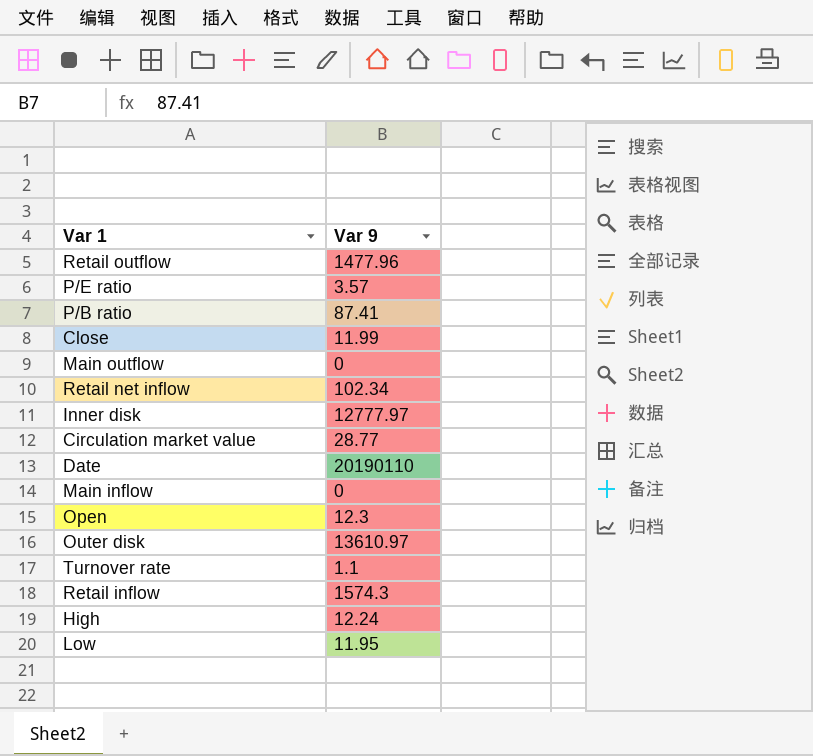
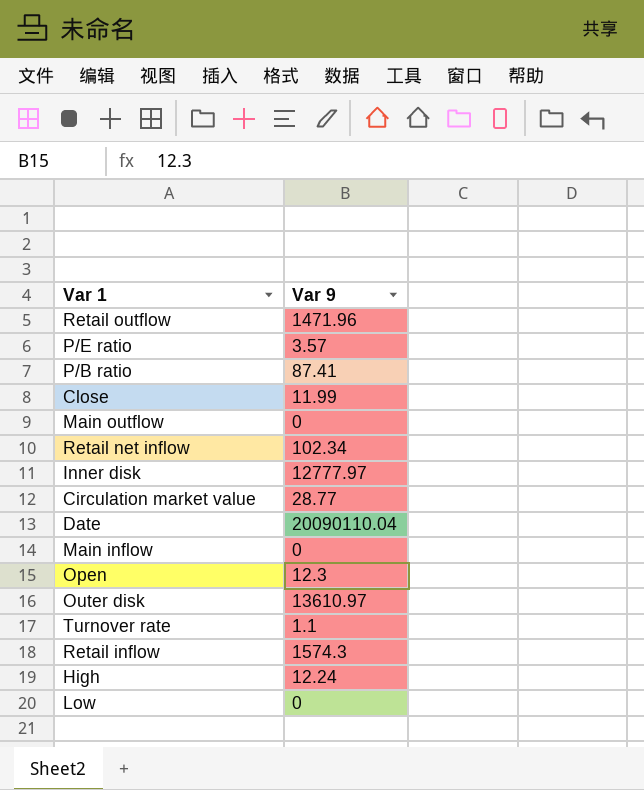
Retail outflow | Var 9: 1477.96 -> 1471.96
Date | Var 9: 20190110 -> 20090110.04
Low | Var 9: 11.95 -> 0

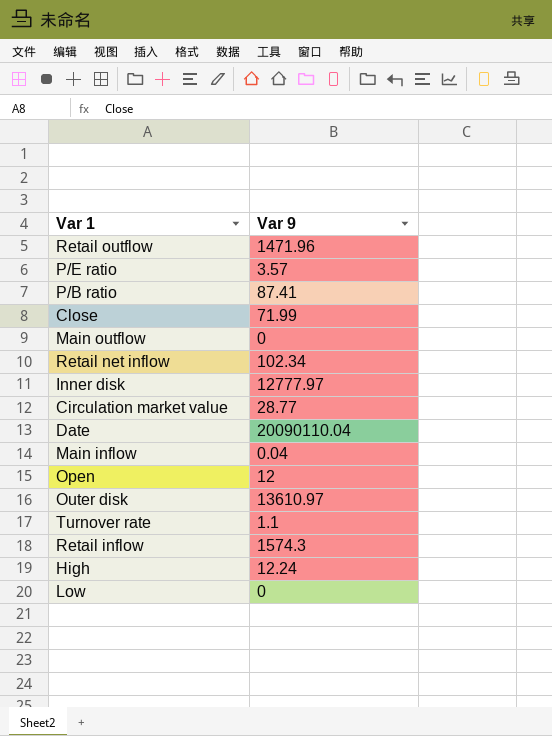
Close | Var 9: 11.99 -> 71.99
Main inflow | Var 9: 0 -> 0.04
Open | Var 9: 12.3 -> 12

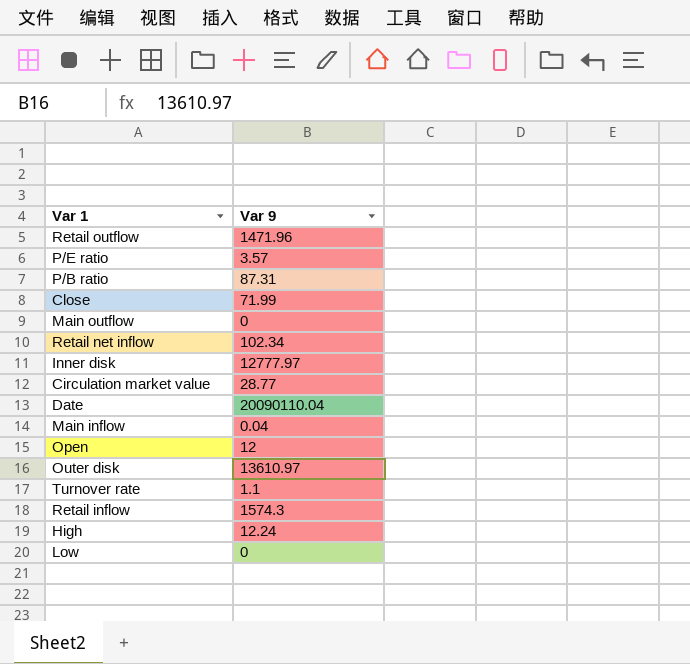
P/B ratio | Var 9: 87.41 -> 87.31

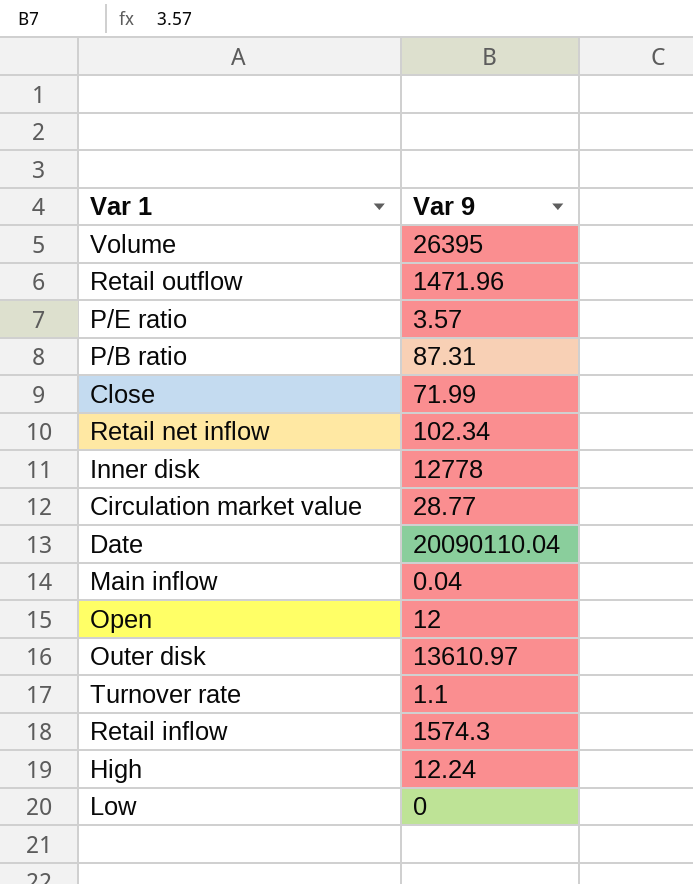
row Main outflow: 0 -> none
row Volume: none -> 26395
Inner disk | Var 9: 12777.97 -> 12778

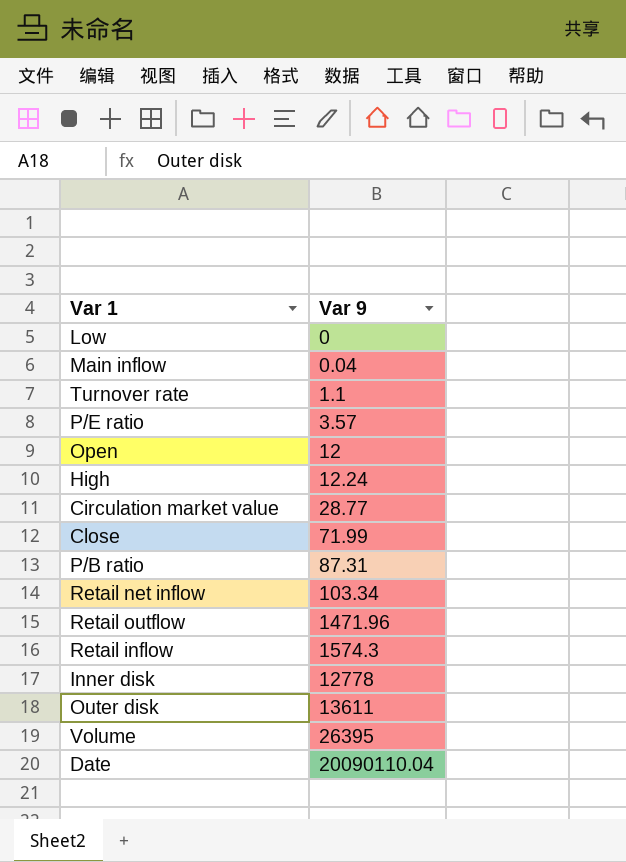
row order: none -> Var 9 ascending
Retail net inflow | Var 9: 102.34 -> 103.34
Outer disk | Var 9: 13610.97 -> 13611

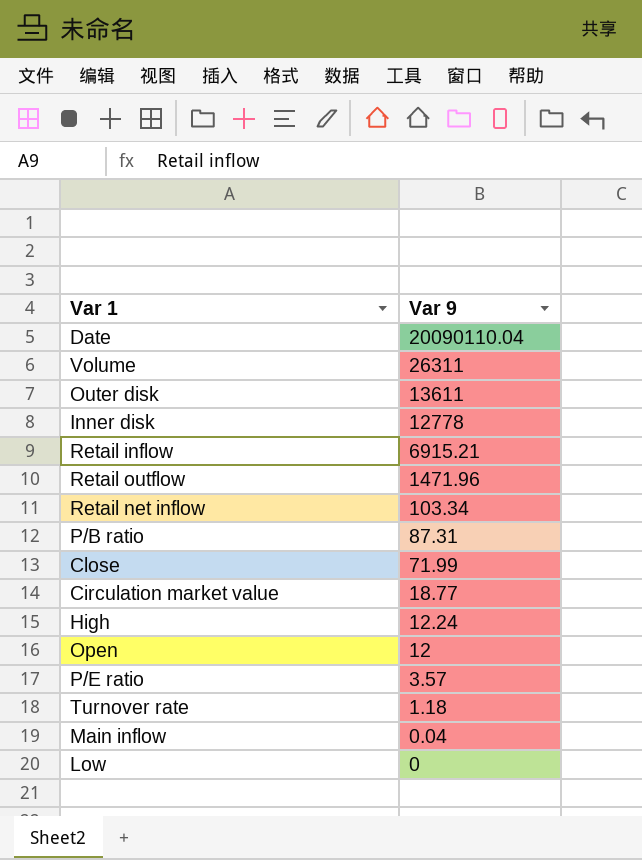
row order: Var 9 ascending -> Var 9 descending
Volume | Var 9: 26395 -> 26311
Retail inflow | Var 9: 1574.3 -> 6915.21
Circulation market value | Var 9: 28.77 -> 18.77
Turnover rate | Var 9: 1.1 -> 1.18

